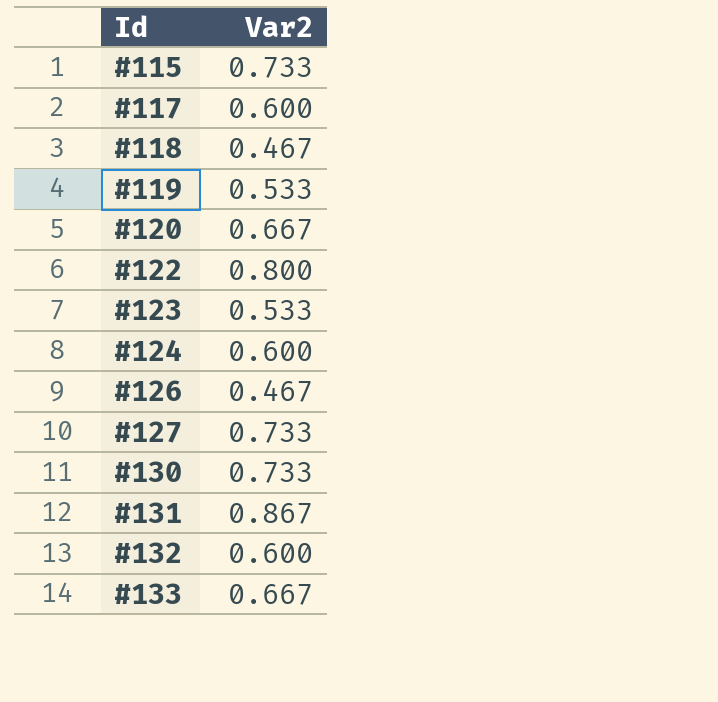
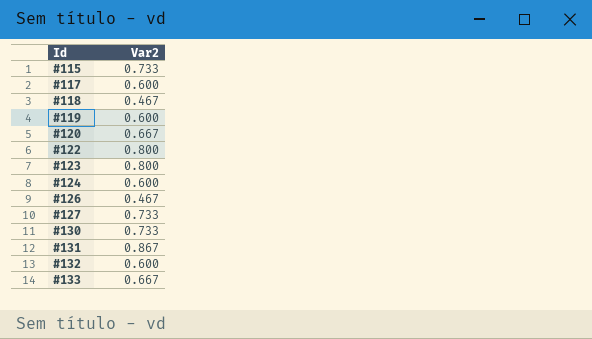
#119 | Var2: 0.533 -> 0.600
#123 | Var2: 0.533 -> 0.800

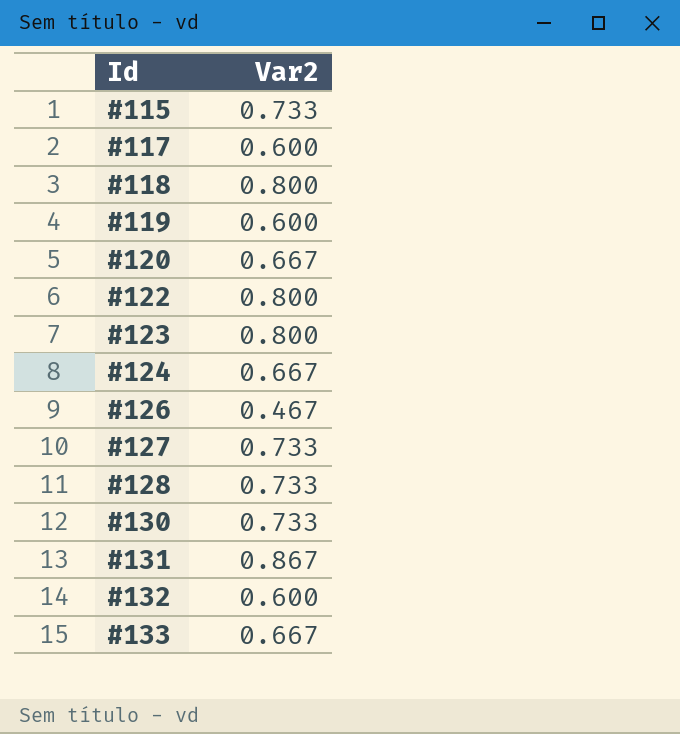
#118 | Var2: 0.467 -> 0.800
#124 | Var2: 0.600 -> 0.667
row #128: none -> 0.733

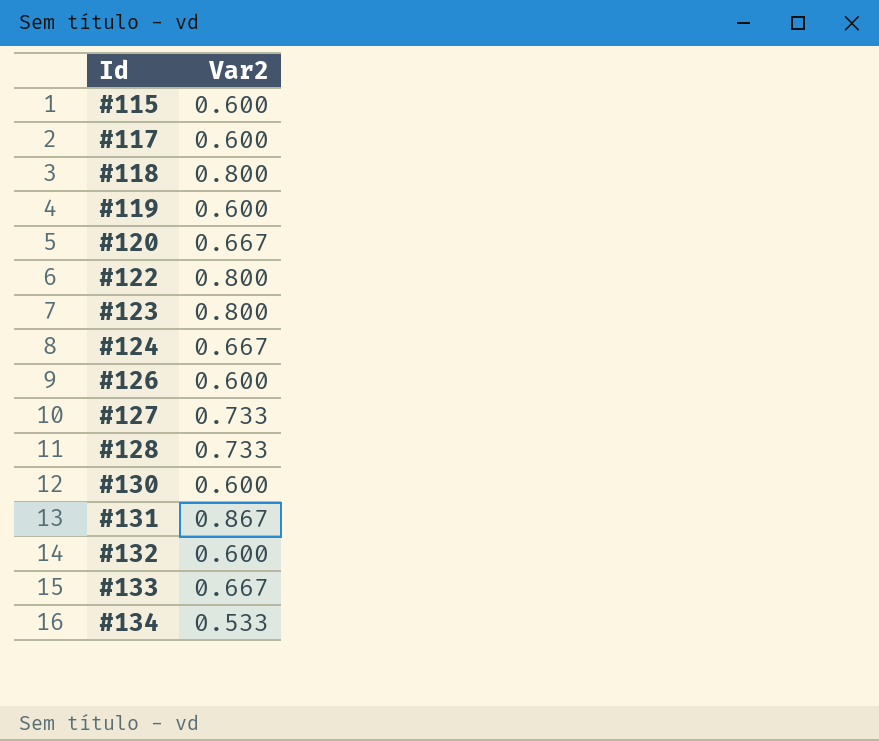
#115 | Var2: 0.733 -> 0.600
#126 | Var2: 0.467 -> 0.600
#130 | Var2: 0.733 -> 0.600
row #134: none -> 0.533

